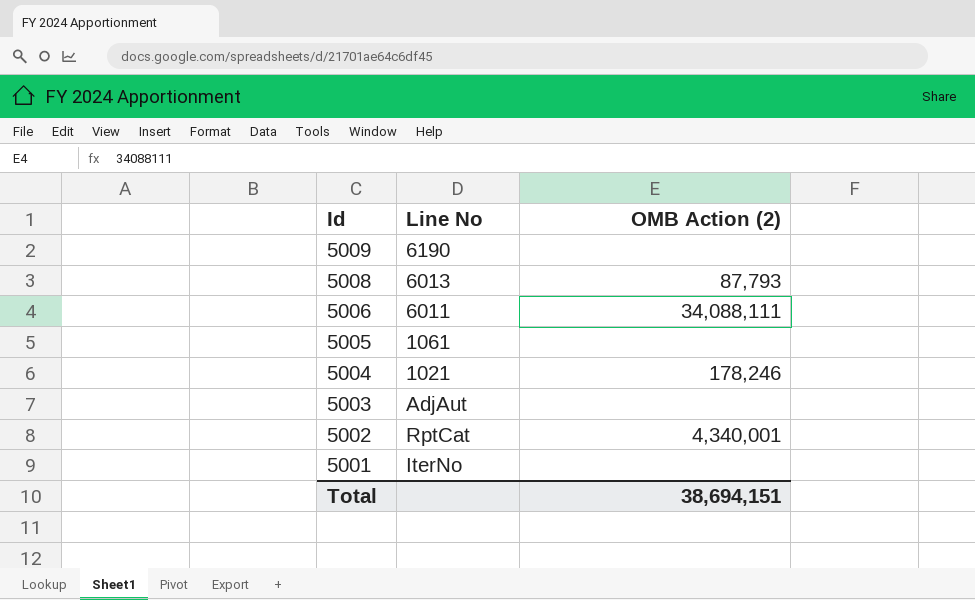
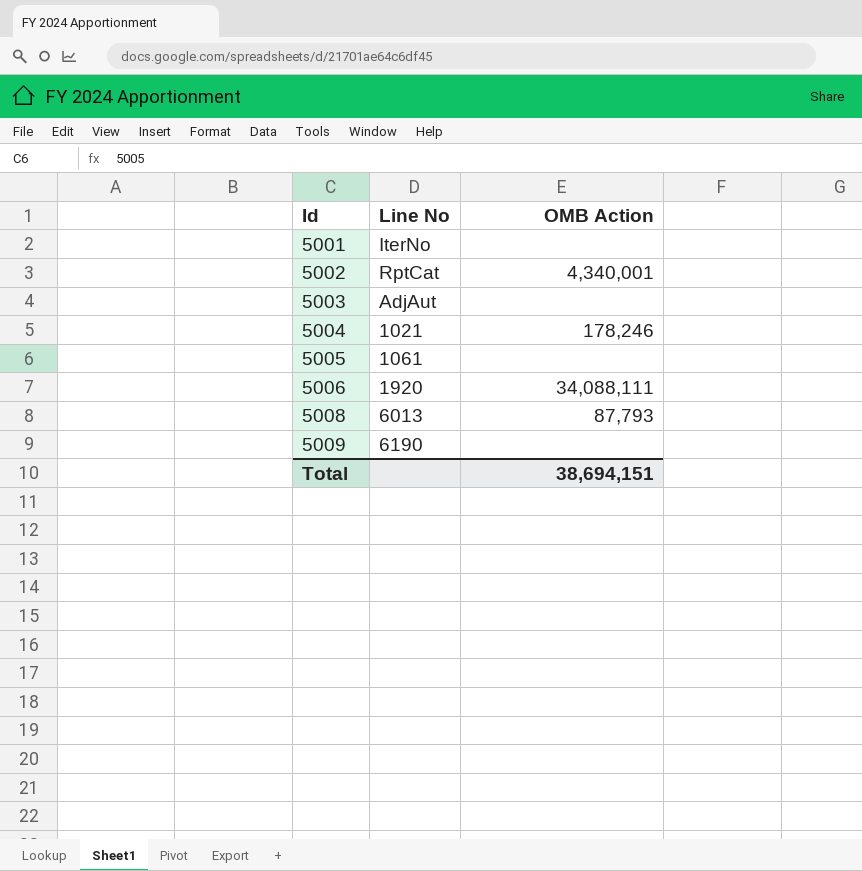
row order: Id descending -> Id ascending
column name: OMB Action (2) -> OMB Action
5006 | Line No: 6011 -> 1920

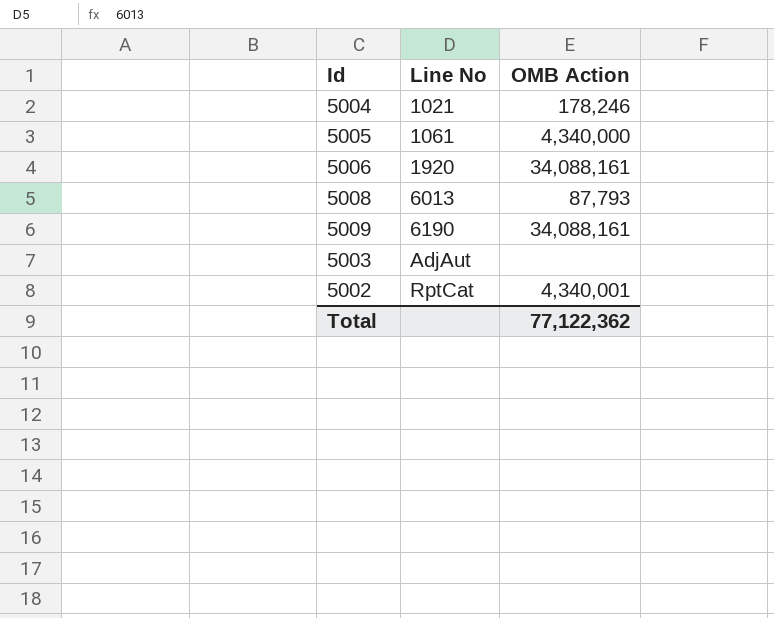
row order: Id ascending -> Line No ascending
row 5001: IterNo | none -> none
5005 | OMB Action: none -> 4,340,000
5006 | OMB Action: 34,088,111 -> 34,088,161
5009 | OMB Action: none -> 34,088,161
Total | OMB Action: 38,694,151 -> 77,122,362

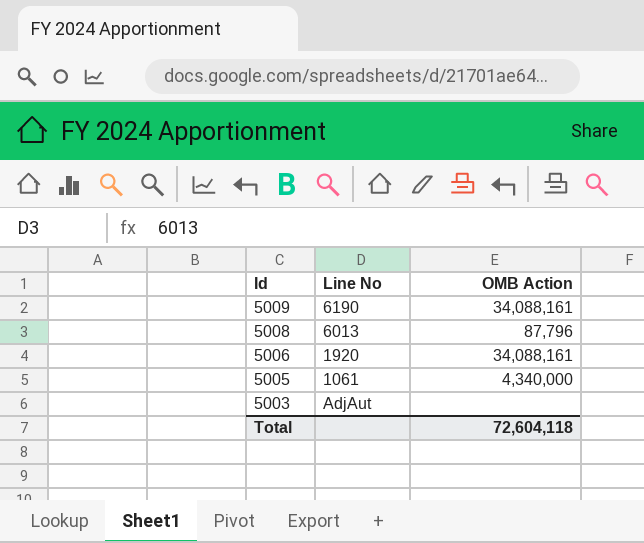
row order: Line No ascending -> Id descending
row 5004: 1021 | 178,246 -> none
row 5002: RptCat | 4,340,001 -> none
5008 | OMB Action: 87,793 -> 87,796
Total | OMB Action: 77,122,362 -> 72,604,118

